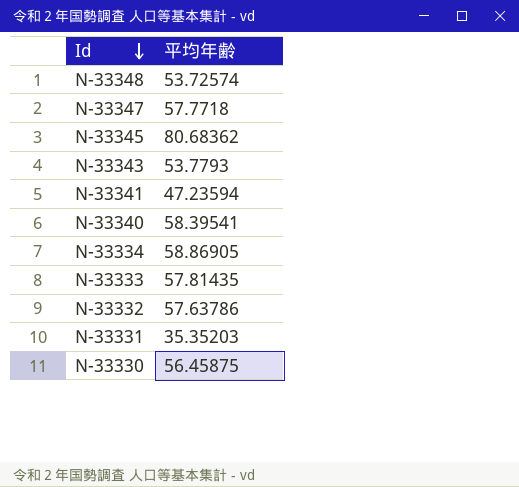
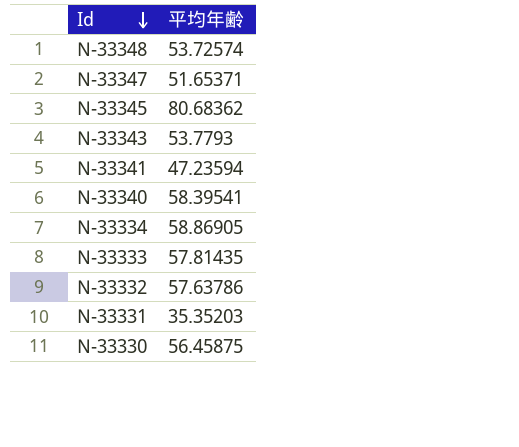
N-33347 | 平均年齢: 57.7718 -> 51.65371

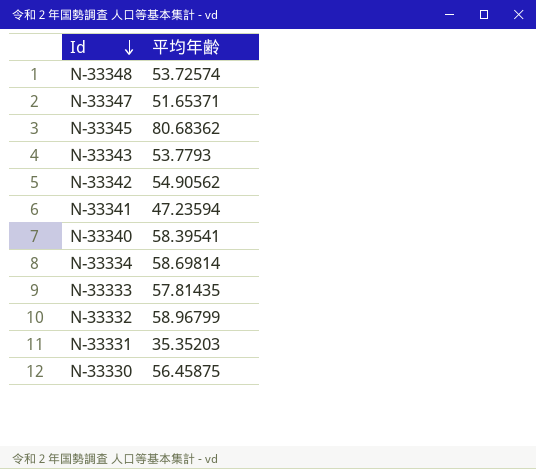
row N-33342: none -> 54.90562
N-33334 | 平均年齢: 58.86905 -> 58.69814
N-33332 | 平均年齢: 57.63786 -> 58.96799

